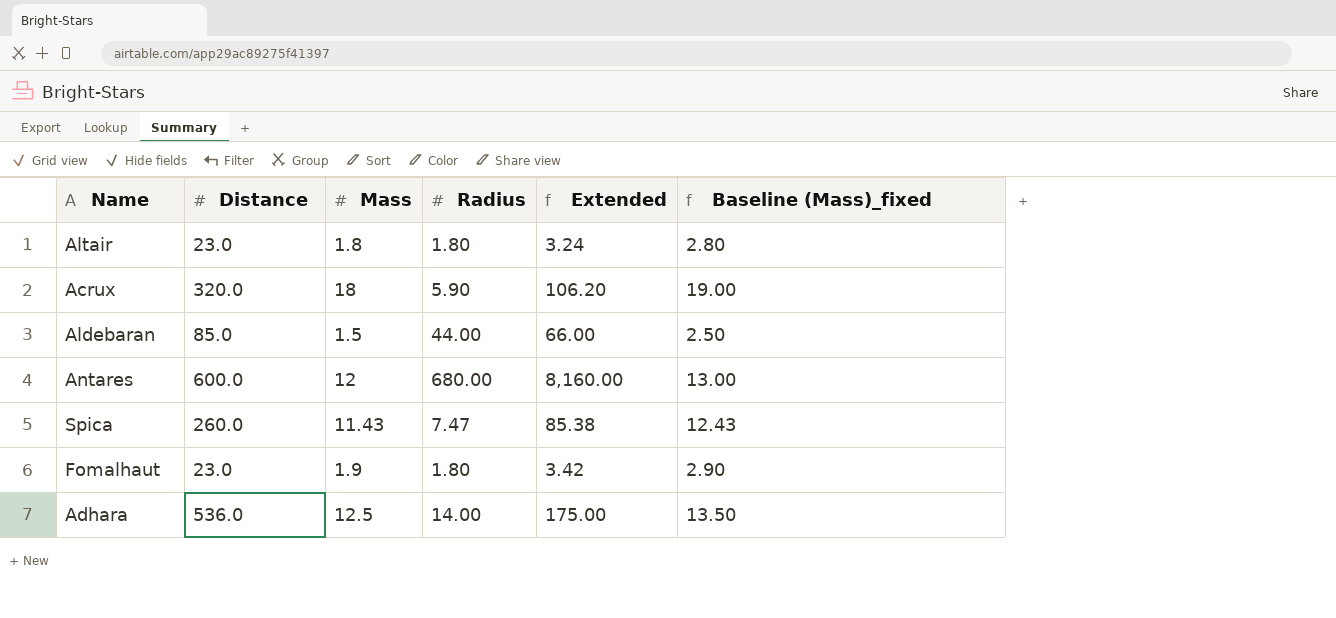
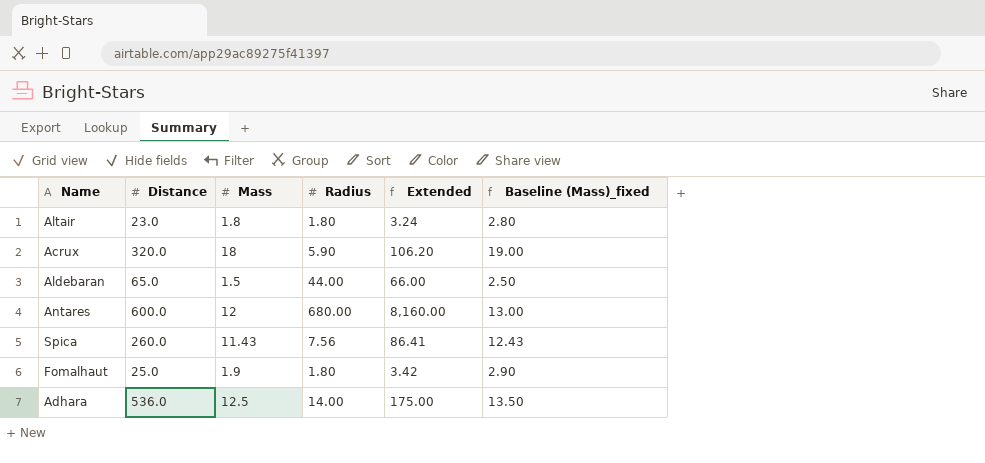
Aldebaran | Distance: 85.0 -> 65.0
Spica | Radius: 7.47 -> 7.56
Spica | Extended: 85.38 -> 86.41
Fomalhaut | Distance: 23.0 -> 25.0

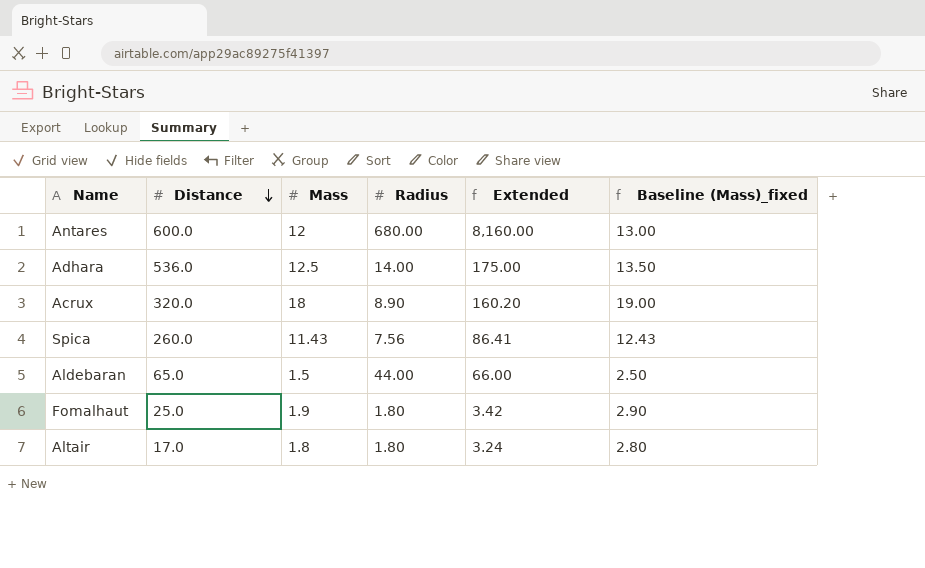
row order: none -> Distance descending
Acrux | Radius: 5.90 -> 8.90
Acrux | Extended: 106.20 -> 160.20
Altair | Distance: 23.0 -> 17.0

